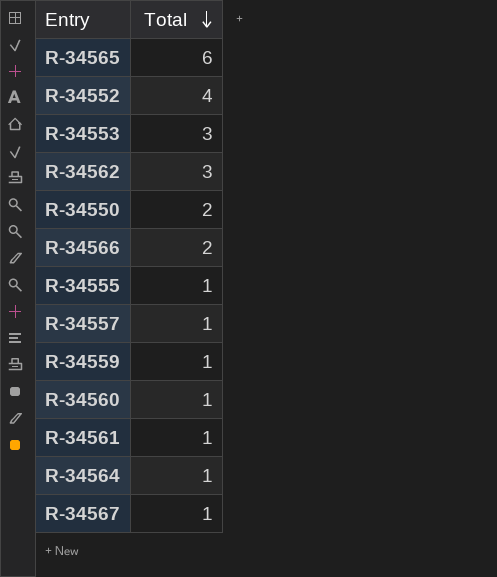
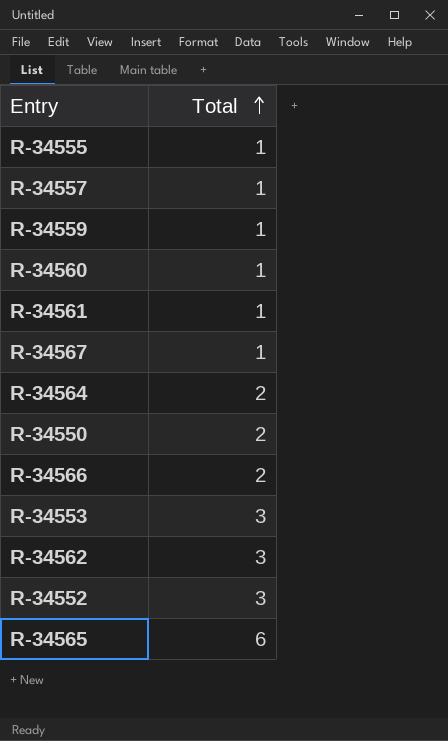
row order: Total descending -> Total ascending
R-34564 | Total: 1 -> 2
R-34552 | Total: 4 -> 3

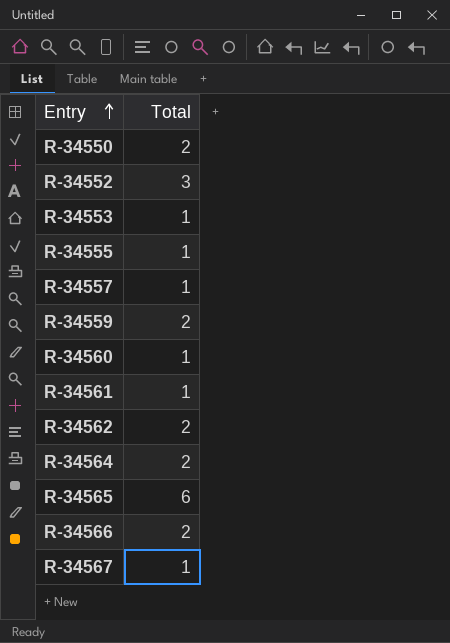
row order: Total ascending -> Entry ascending
R-34553 | Total: 3 -> 1
R-34559 | Total: 1 -> 2
R-34562 | Total: 3 -> 2

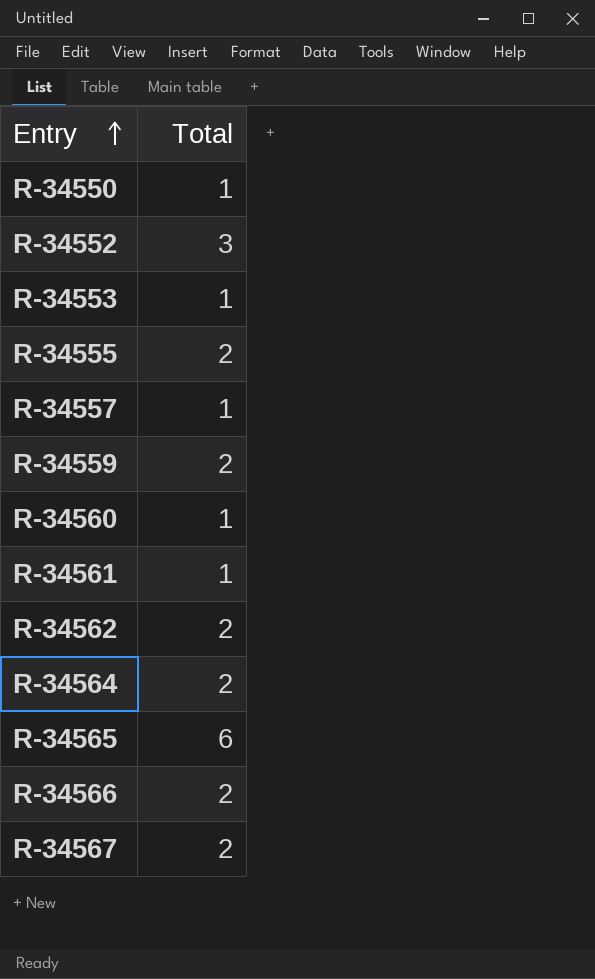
R-34550 | Total: 2 -> 1
R-34555 | Total: 1 -> 2
R-34567 | Total: 1 -> 2

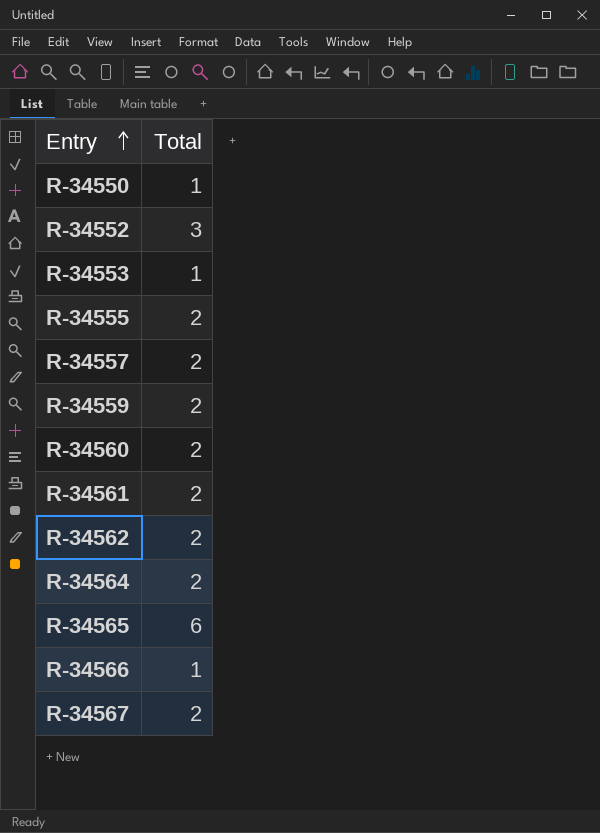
R-34557 | Total: 1 -> 2
R-34560 | Total: 1 -> 2
R-34561 | Total: 1 -> 2
R-34566 | Total: 2 -> 1

